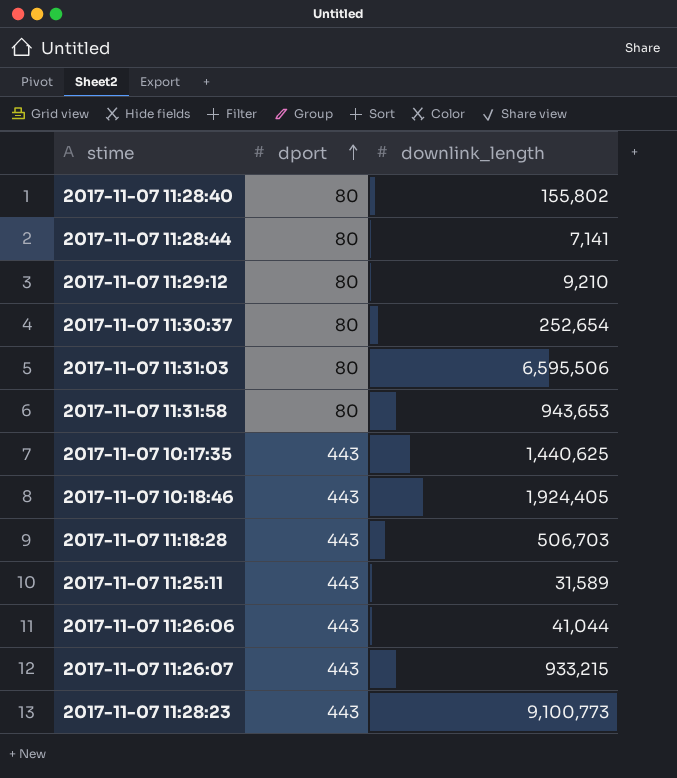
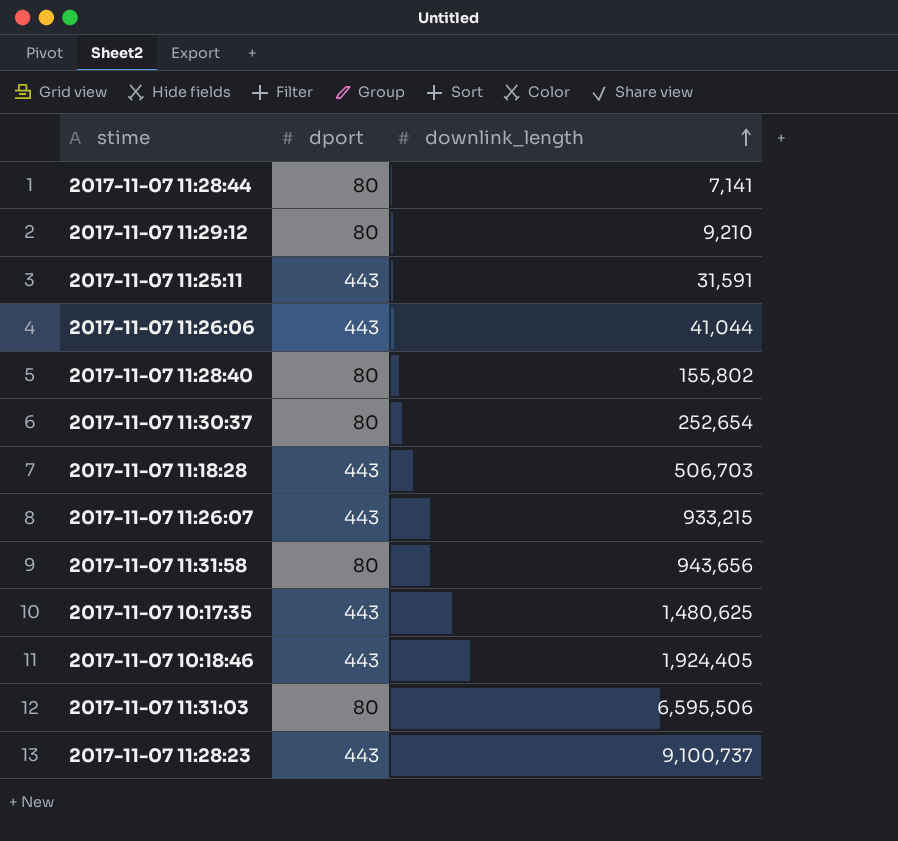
row order: dport ascending -> downlink_length ascending
2017-11-07 11:25:11 | downlink_length: 31,589 -> 31,591
2017-11-07 11:31:58 | downlink_length: 943,653 -> 943,656
2017-11-07 10:17:35 | downlink_length: 1,440,625 -> 1,480,625
2017-11-07 11:28:23 | downlink_length: 9,100,773 -> 9,100,737

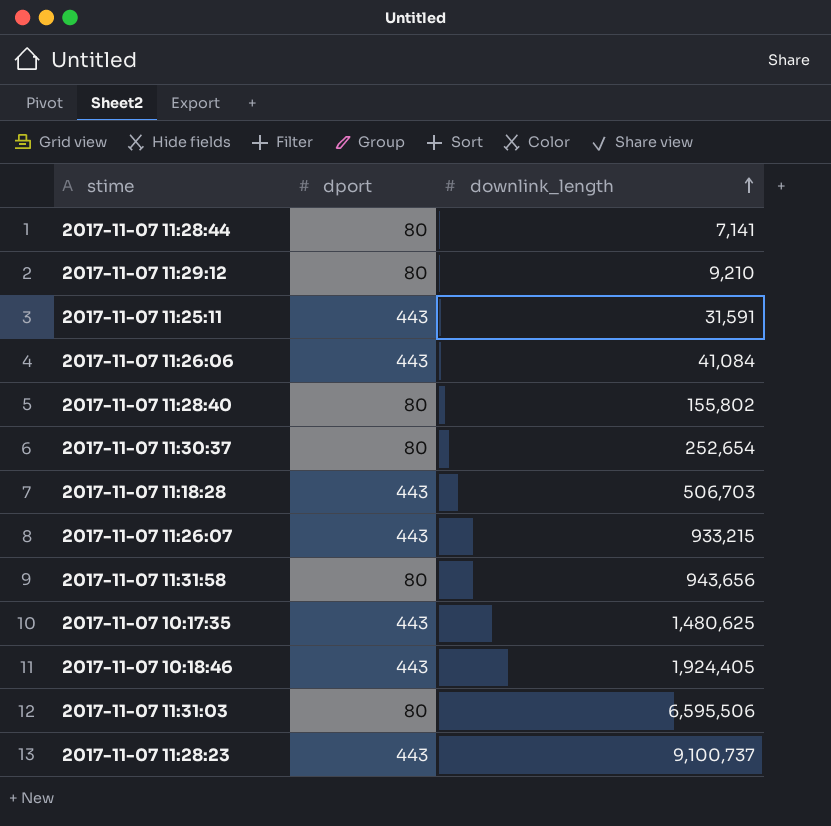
2017-11-07 11:26:06 | downlink_length: 41,044 -> 41,084

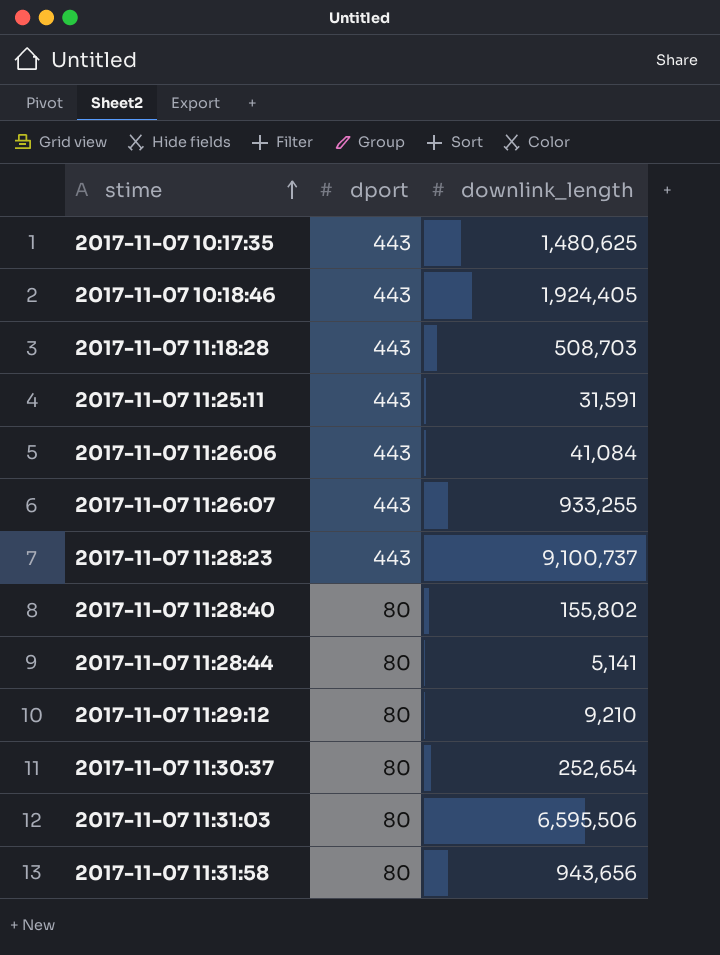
row order: downlink_length ascending -> stime ascending
2017-11-07 11:18:28 | downlink_length: 506,703 -> 508,703
2017-11-07 11:26:07 | downlink_length: 933,215 -> 933,255
2017-11-07 11:28:44 | downlink_length: 7,141 -> 5,141

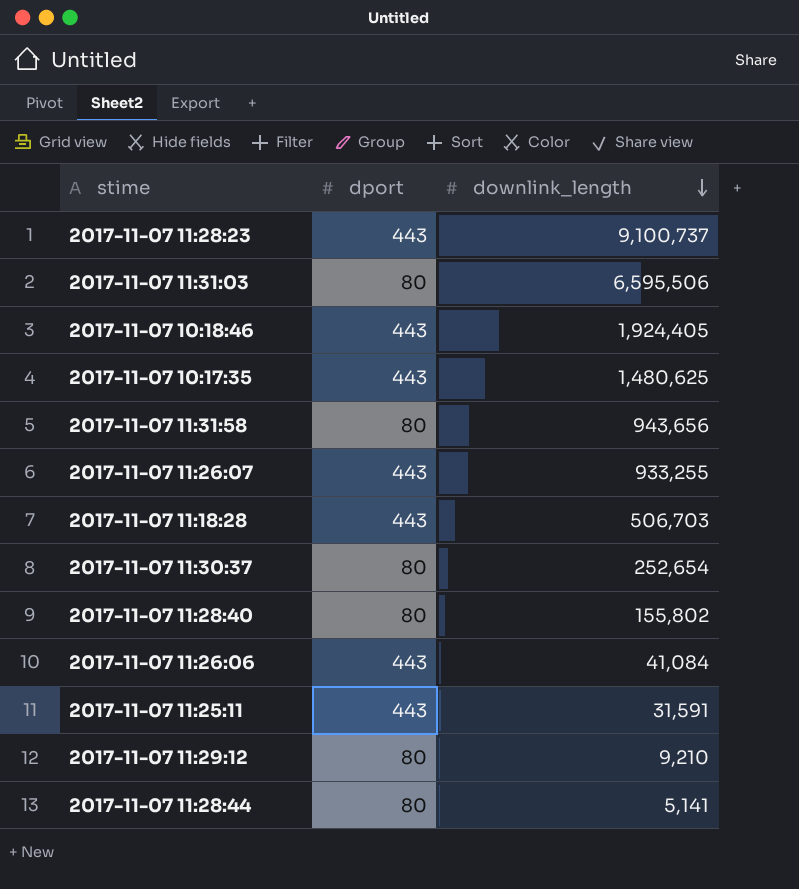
row order: stime ascending -> downlink_length descending
2017-11-07 11:18:28 | downlink_length: 508,703 -> 506,703

